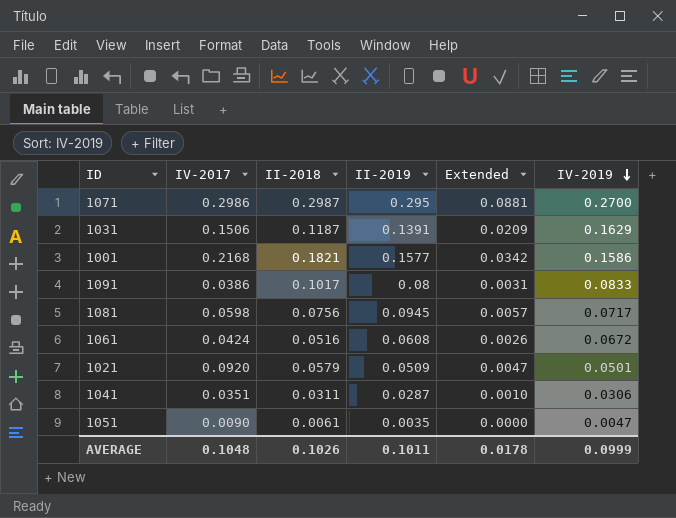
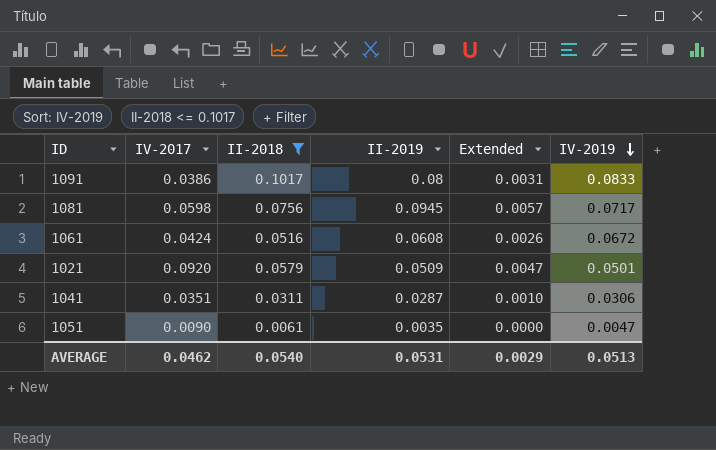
filter: none -> II-2018 <= 0.1017
AVERAGE | IV-2017: 0.1048 -> 0.0462
AVERAGE | II-2018: 0.1026 -> 0.0540
AVERAGE | II-2019: 0.1011 -> 0.0531
AVERAGE | Extended: 0.0178 -> 0.0029
AVERAGE | IV-2019: 0.0999 -> 0.0513

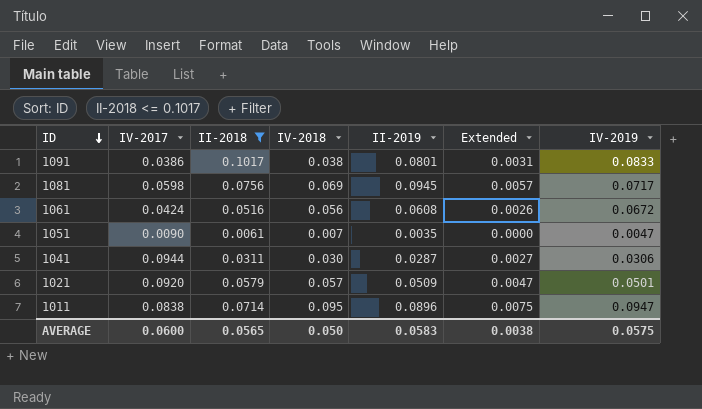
row order: IV-2019 descending -> ID descending
column IV-2018 | position: none -> 4
1091 | II-2019: 0.08 -> 0.0801
1041 | IV-2017: 0.0351 -> 0.0944
1041 | Extended: 0.0010 -> 0.0027
row 1011: none -> 0.0838 | 0.0714 | 0.095 | 0.0896 | 0.0075 | 0.0947
AVERAGE | IV-2017: 0.0462 -> 0.0600
AVERAGE | II-2018: 0.0540 -> 0.0565
AVERAGE | II-2019: 0.0531 -> 0.0583
AVERAGE | Extended: 0.0029 -> 0.0038
AVERAGE | IV-2019: 0.0513 -> 0.0575

